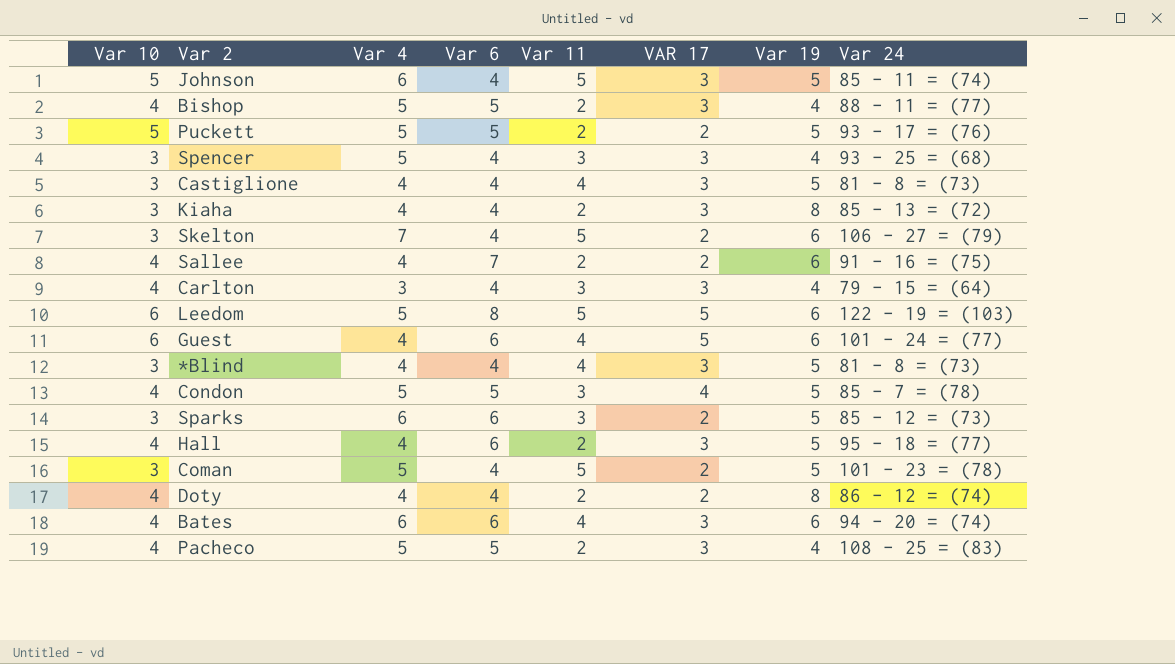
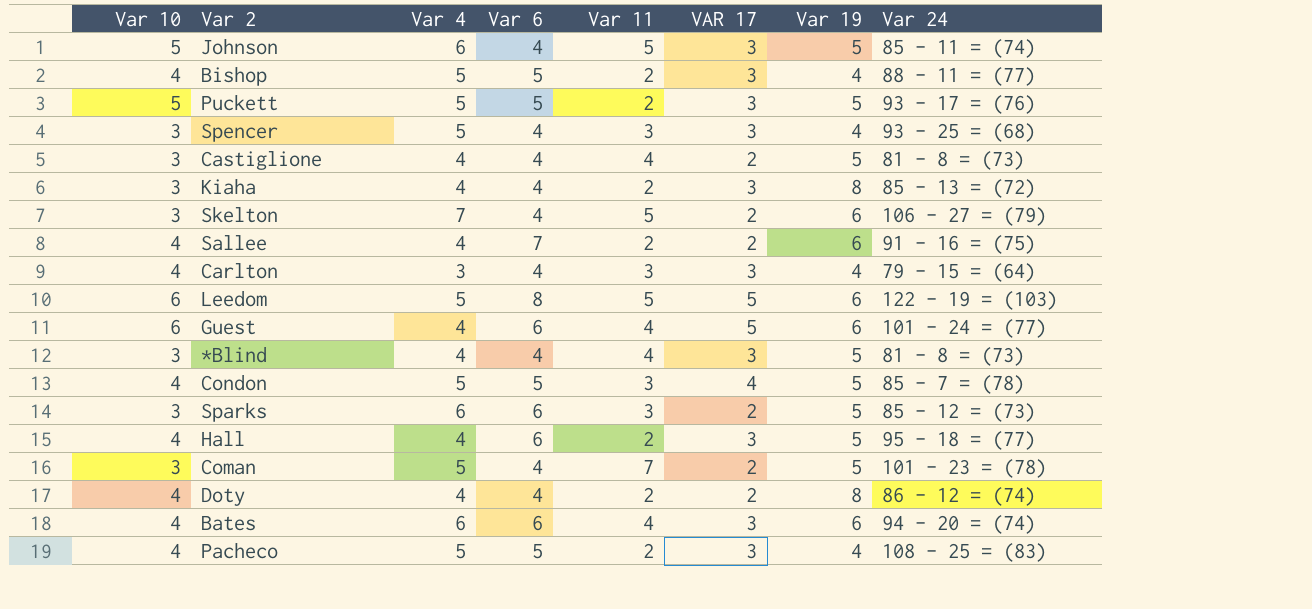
Puckett | VAR 17: 2 -> 3
Castiglione | VAR 17: 3 -> 2
Coman | Var 11: 5 -> 7

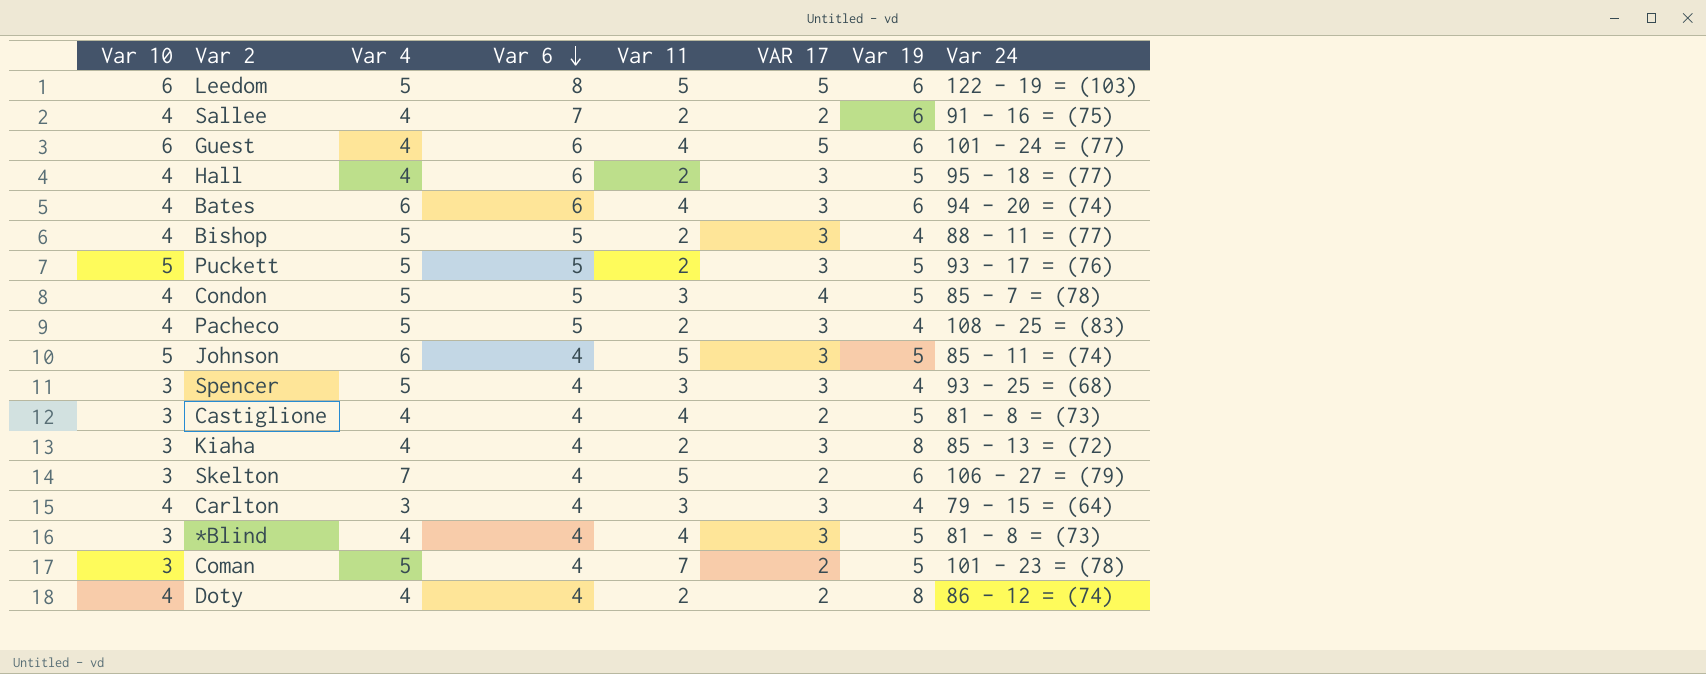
row order: none -> Var 6 descending
row Sparks: 3 | 6 | 6 | 3 | 2 | 5 | 85 - 12 = (73) -> none

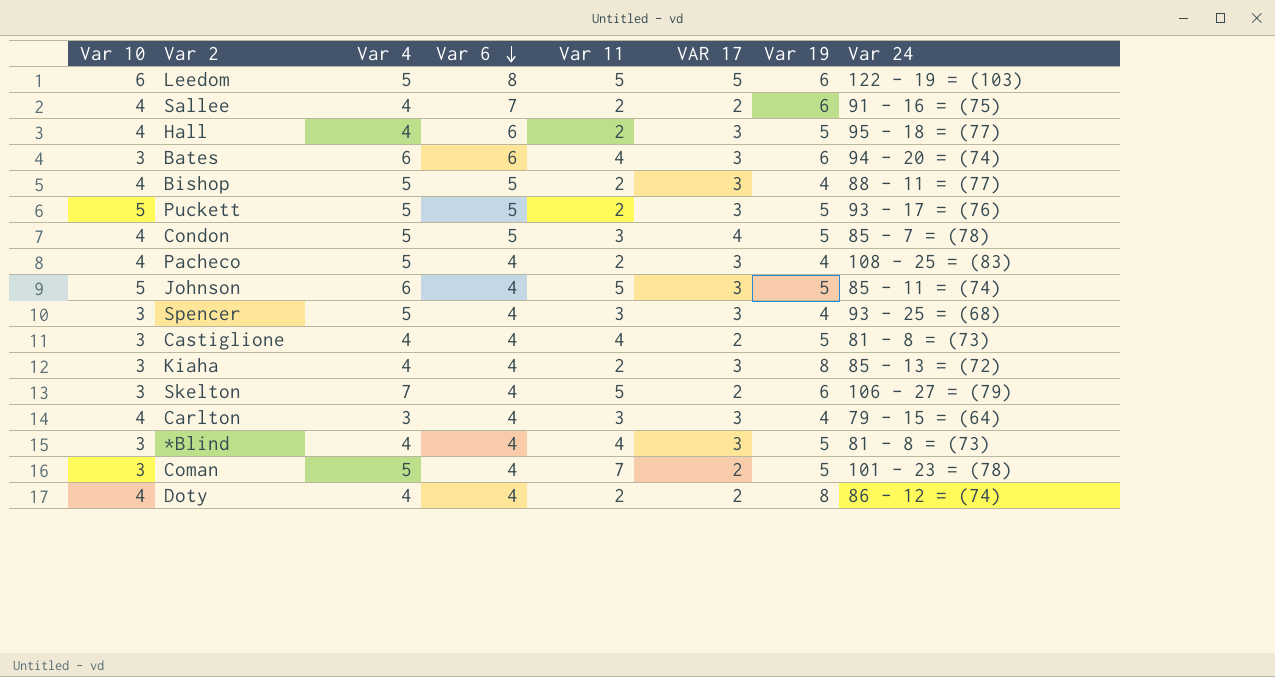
row Guest: 6 | 4 | 6 | 4 | 5 | 6 | 101 - 24 = (77) -> none
Bates | Var 10: 4 -> 3
Pacheco | Var 6: 5 -> 4

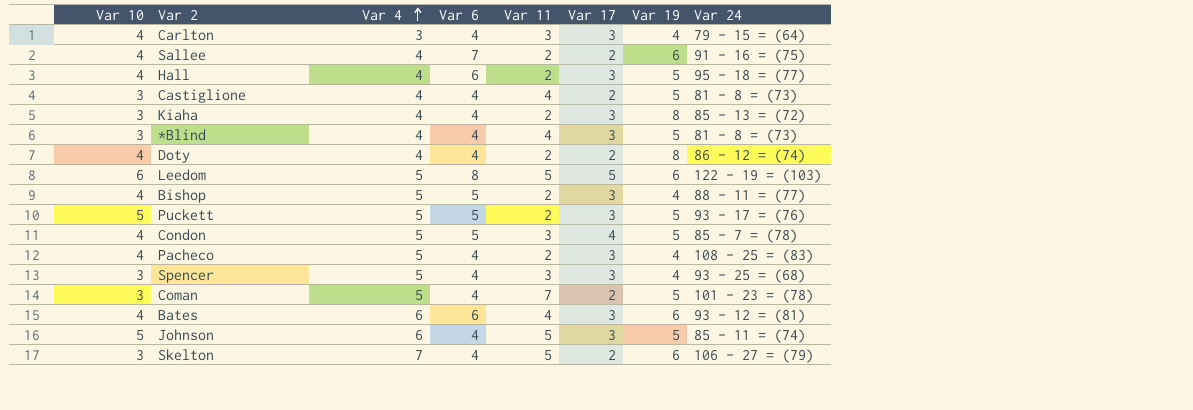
row order: Var 6 descending -> Var 4 ascending
column name: VAR 17 -> Var 17
Bates | Var 10: 3 -> 4
Bates | Var 24: 94 - 20 = (74) -> 93 - 12 = (81)

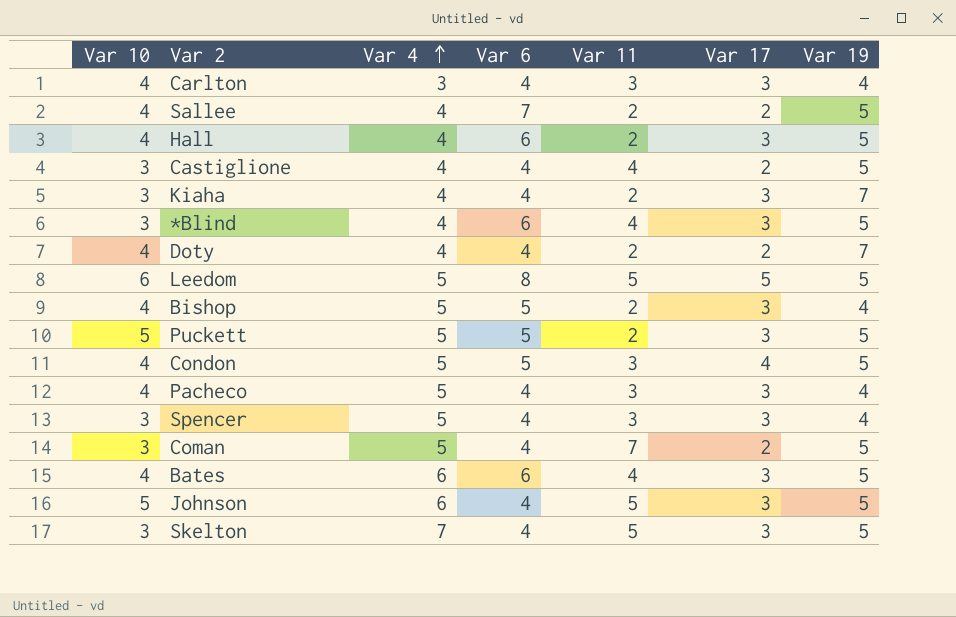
column Var 24 | position: 8 -> none
Sallee | Var 19: 6 -> 5
Kiaha | Var 19: 8 -> 7
*Blind | Var 6: 4 -> 6
Doty | Var 19: 8 -> 7
Leedom | Var 19: 6 -> 5
Pacheco | Var 11: 2 -> 3
Bates | Var 19: 6 -> 5
Skelton | Var 17: 2 -> 3
Skelton | Var 19: 6 -> 5

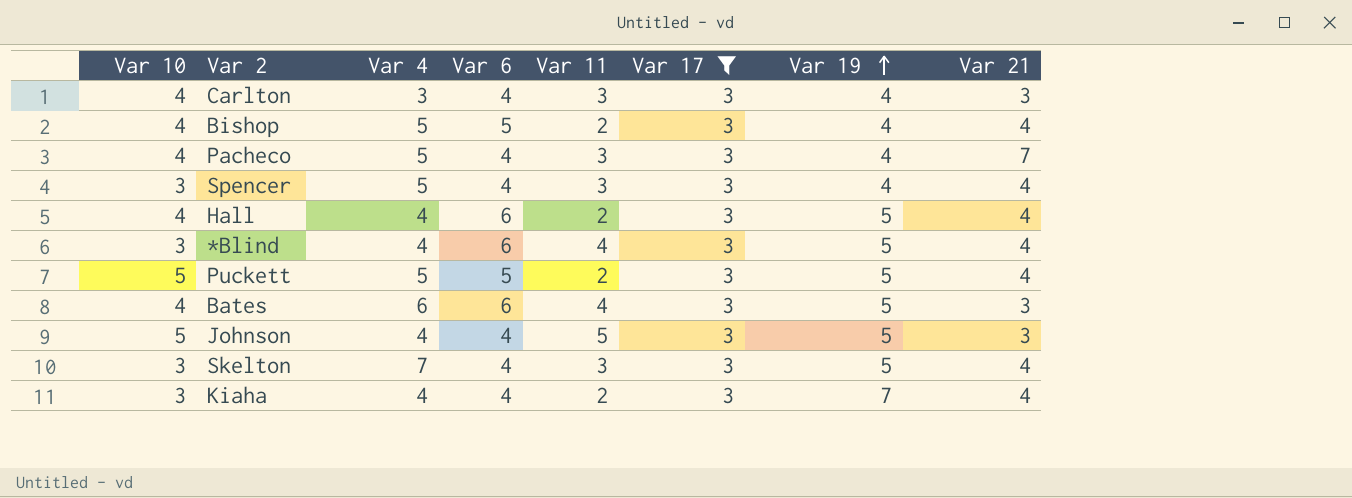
filter: none -> Var 17 = 3
row order: Var 4 ascending -> Var 19 ascending
column Var 21 | position: none -> 8
Johnson | Var 4: 6 -> 4
Skelton | Var 11: 5 -> 3

